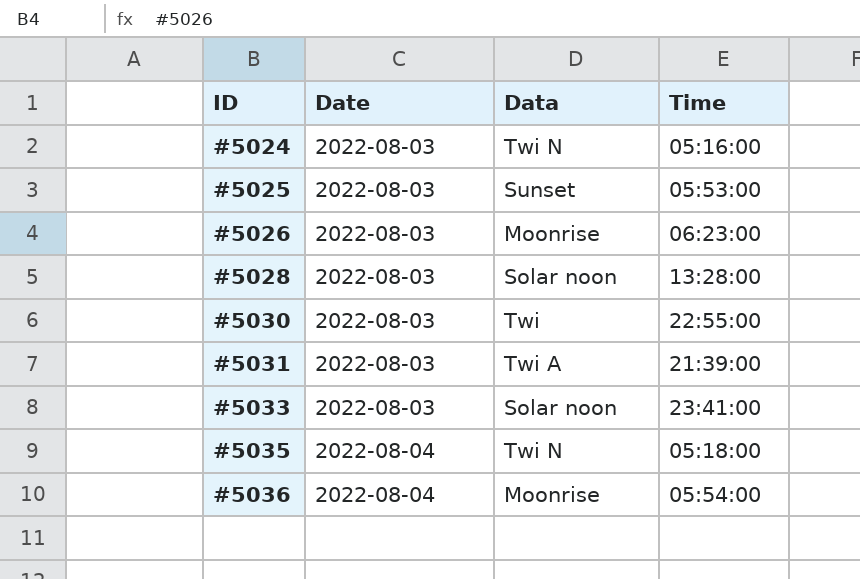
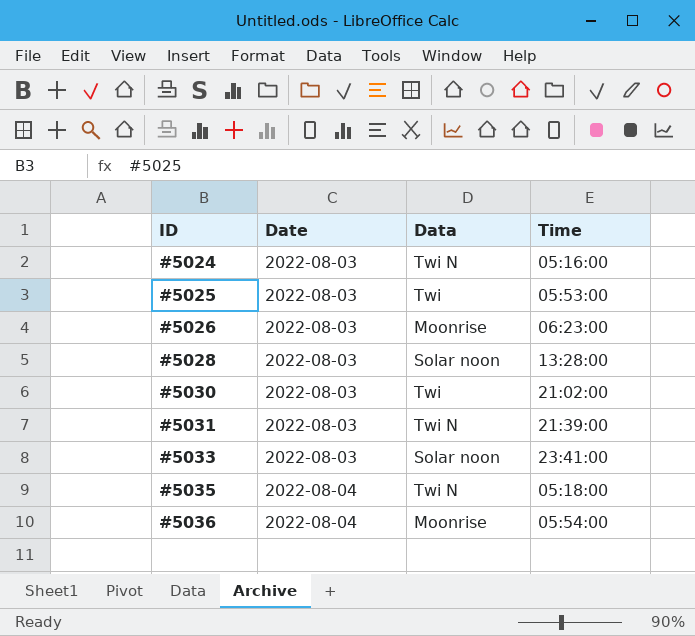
#5025 | Data: Sunset -> Twi
#5030 | Time: 22:55:00 -> 21:02:00
#5031 | Data: Twi A -> Twi N

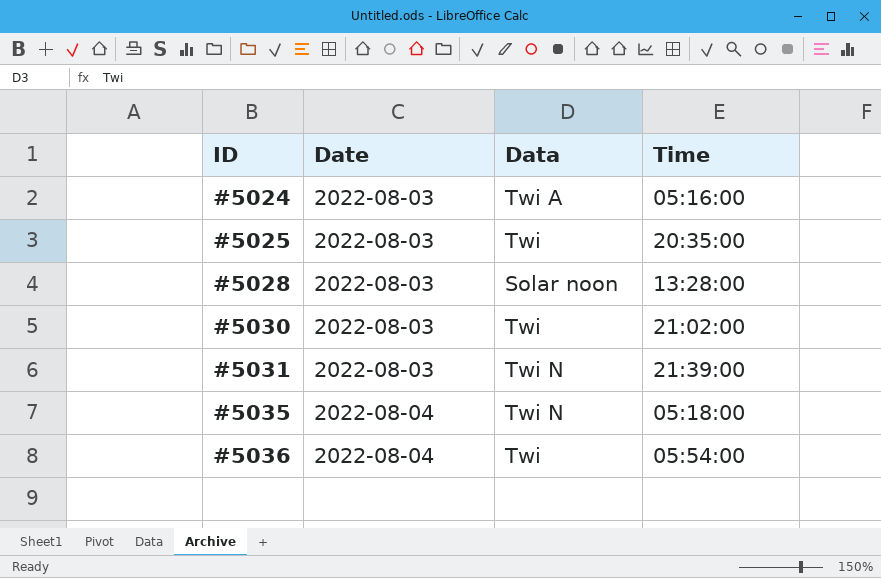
row #5026: 2022-08-03 | Moonrise | 06:23:00 -> none
row #5033: 2022-08-03 | Solar noon | 23:41:00 -> none
#5024 | Data: Twi N -> Twi A
#5025 | Time: 05:53:00 -> 20:35:00
#5036 | Data: Moonrise -> Twi

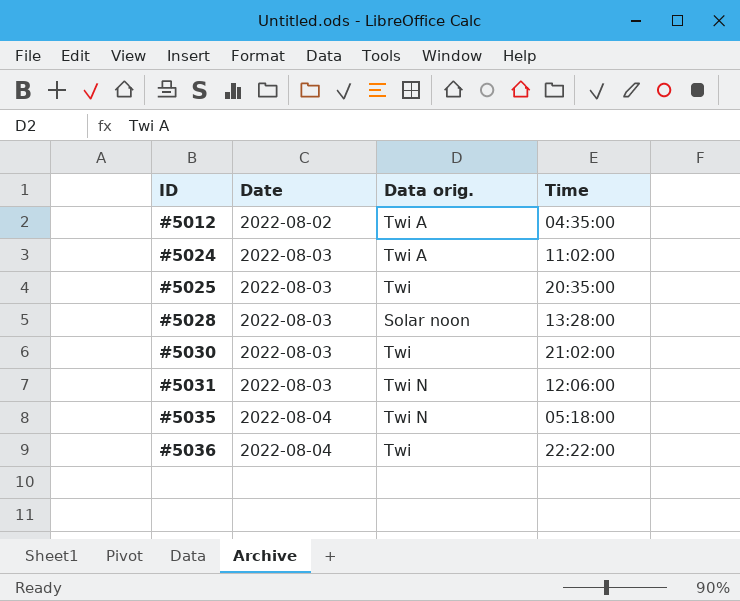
column name: Data -> Data orig.
row #5012: none -> 2022-08-02 | Twi A | 04:35:00
#5024 | Time: 05:16:00 -> 11:02:00
#5031 | Time: 21:39:00 -> 12:06:00
#5036 | Time: 05:54:00 -> 22:22:00

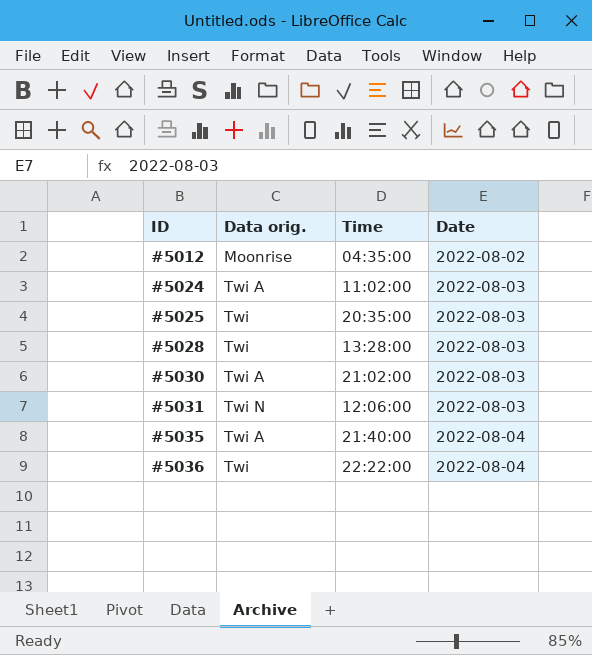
column Date | position: 2 -> 4
#5012 | Data orig.: Twi A -> Moonrise
#5028 | Data orig.: Solar noon -> Twi
#5030 | Data orig.: Twi -> Twi A
#5035 | Data orig.: Twi N -> Twi A
#5035 | Time: 05:18:00 -> 21:40:00

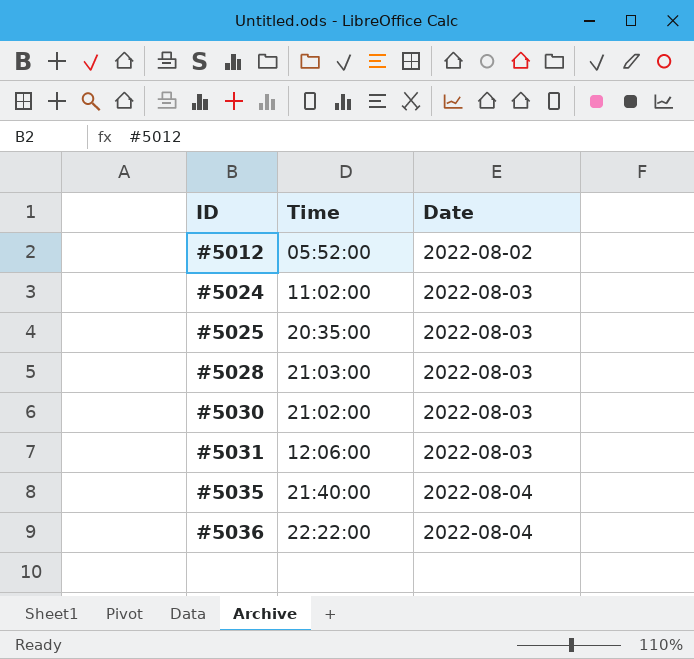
column Data orig. | position: 2 -> none
#5012 | Time: 04:35:00 -> 05:52:00
#5028 | Time: 13:28:00 -> 21:03:00

